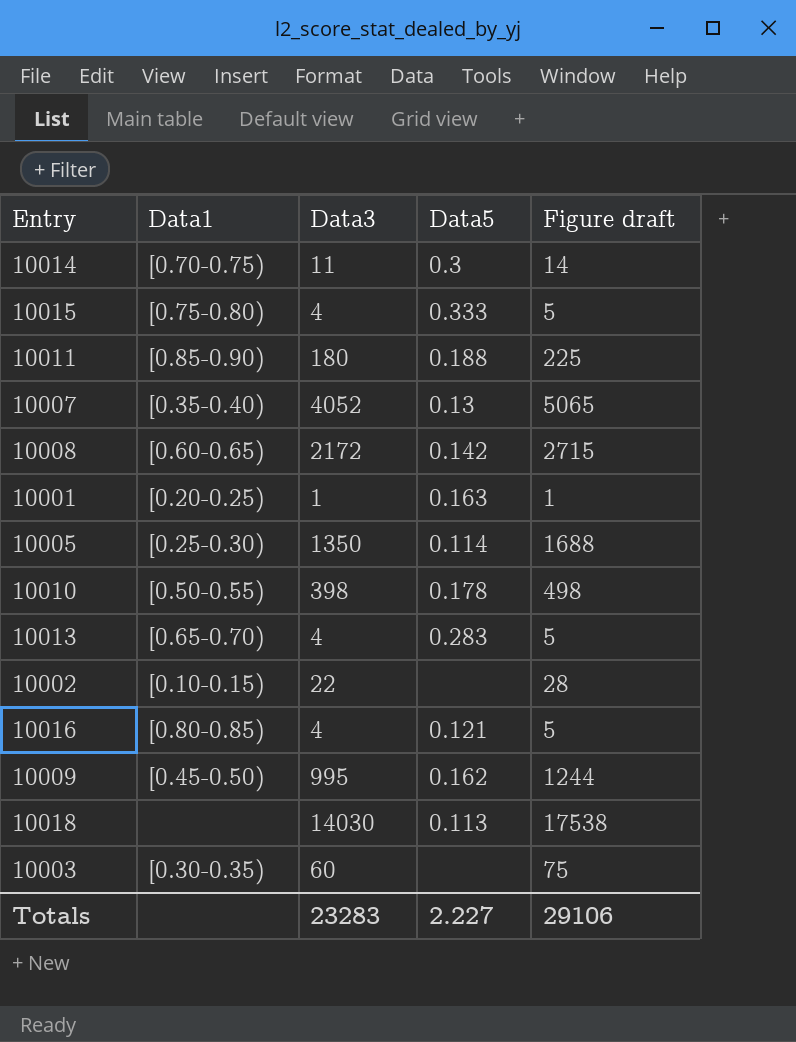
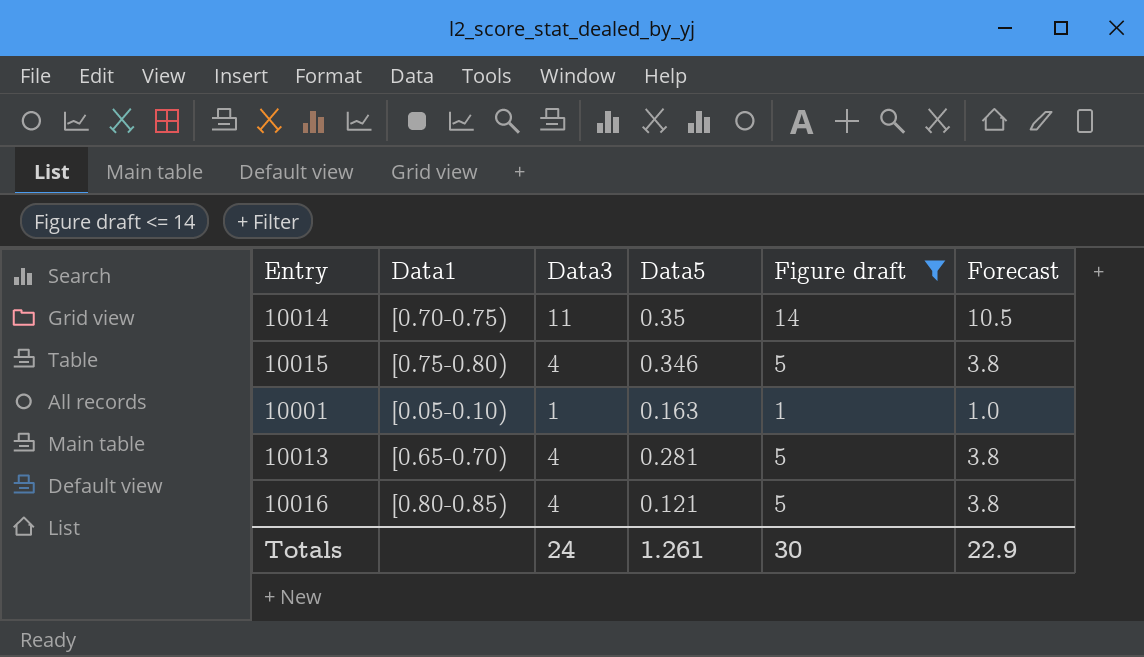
filter: none -> Figure draft <= 14
column Forecast | formula: none -> [Data3] * 0.95
10014 | Data5: 0.3 -> 0.35
10015 | Data5: 0.333 -> 0.346
10001 | Data1: [0.20-0.25) -> [0.05-0.10)
10013 | Data5: 0.283 -> 0.281
Totals | Data3: 23283 -> 24
Totals | Data5: 2.227 -> 1.261
Totals | Figure draft: 29106 -> 30

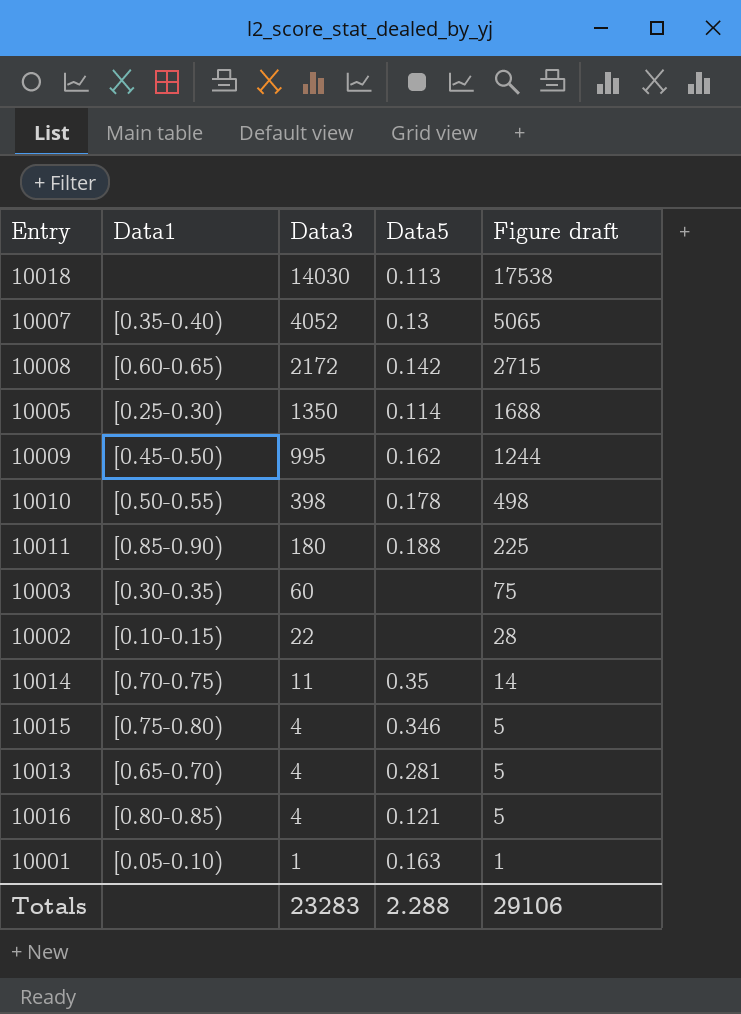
filter: Figure draft <= 14 -> none
row order: none -> Data3 descending
column Forecast | formula: [Data3] * 0.95 -> none
Totals | Data3: 24 -> 23283
Totals | Data5: 1.261 -> 2.288
Totals | Figure draft: 30 -> 29106

